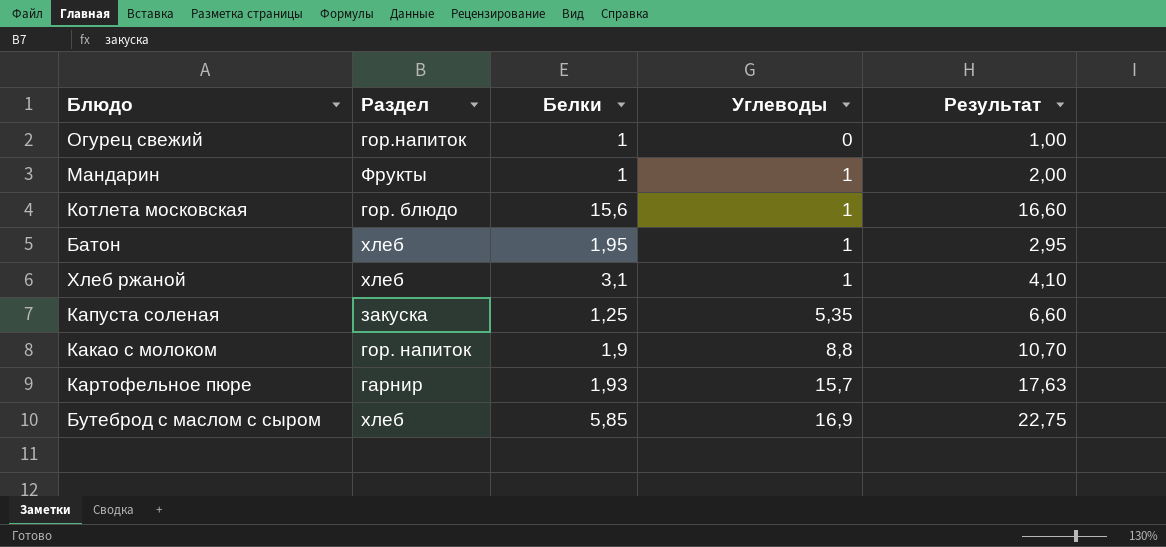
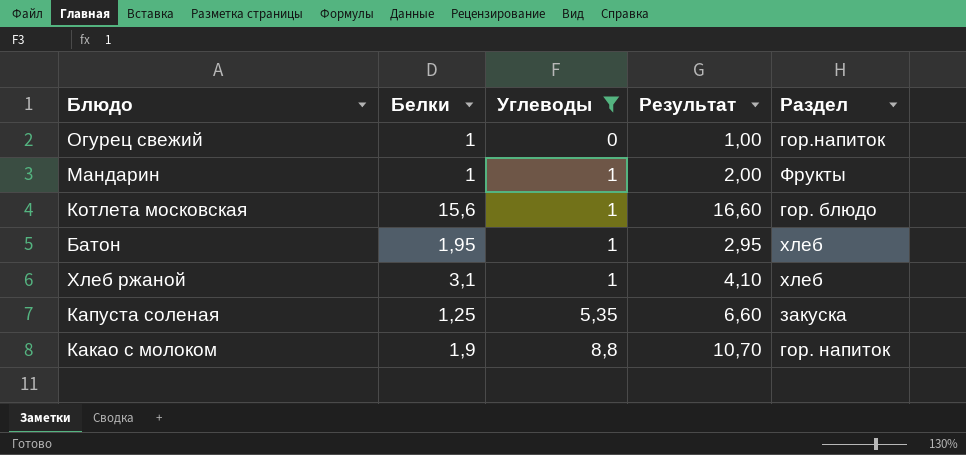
filter: none -> Углеводы <= 8,8
column Раздел | position: 2 -> 5

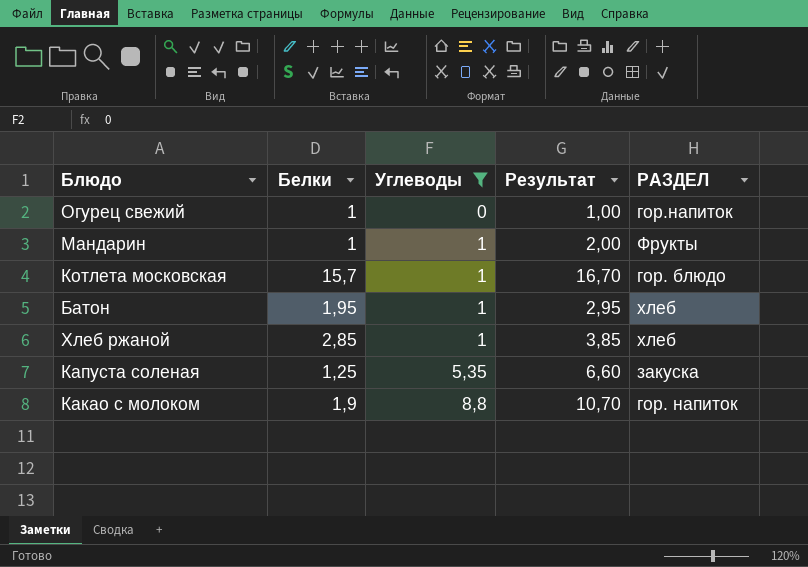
column name: Раздел -> РАЗДЕЛ
Котлета московская | Белки: 15,6 -> 15,7
Котлета московская | Результат: 16,60 -> 16,70
Хлеб ржаной | Белки: 3,1 -> 2,85
Хлеб ржаной | Результат: 4,10 -> 3,85

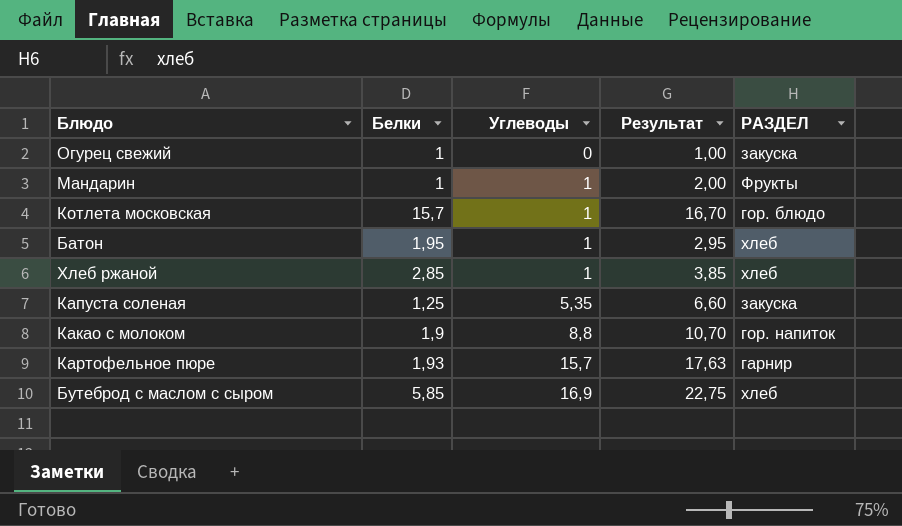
filter: Углеводы <= 8,8 -> none
Огурец свежий | РАЗДЕЛ: гор.напиток -> закуска

